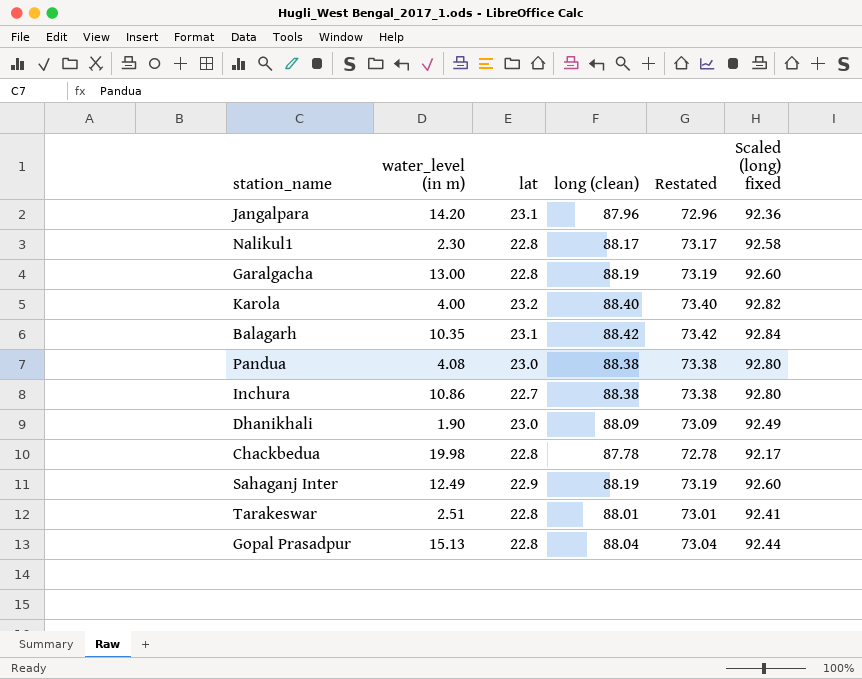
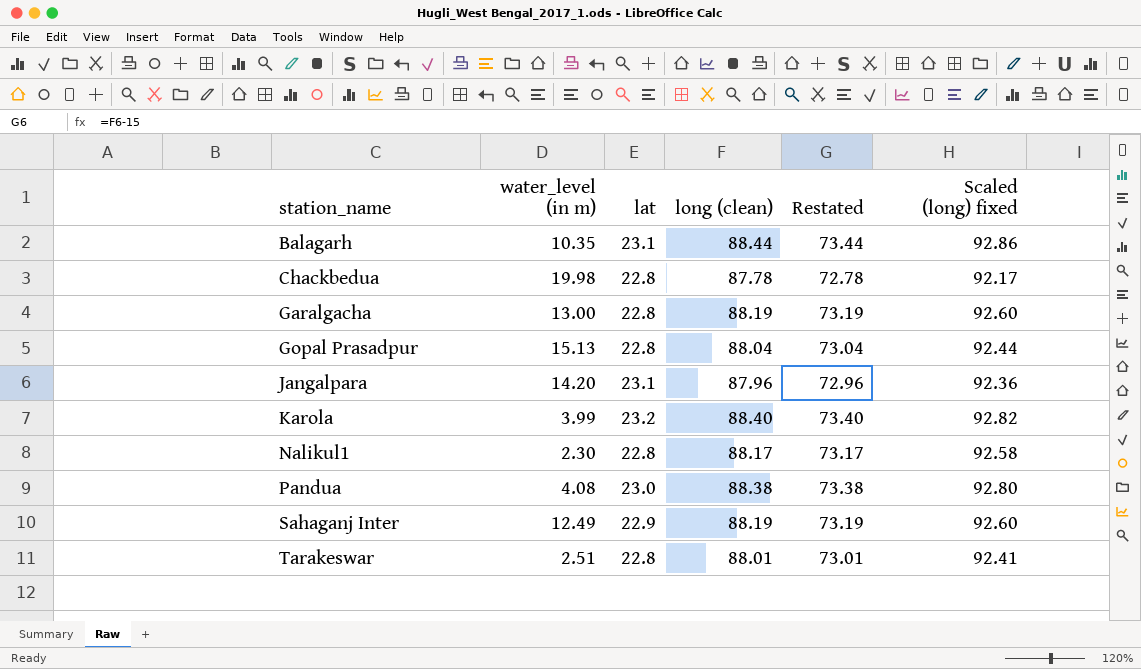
row order: none -> station_name ascending
row Inchura: 10.86 | 22.7 | 88.38 | 73.38 | 92.80 -> none
row Dhanikhali: 1.90 | 23.0 | 88.09 | 73.09 | 92.49 -> none
Balagarh | long (clean): 88.42 -> 88.44
Balagarh | Restated: 73.42 -> 73.44
Balagarh | Scaled (long) fixed: 92.84 -> 92.86
Karola | water_level (in m): 4.00 -> 3.99

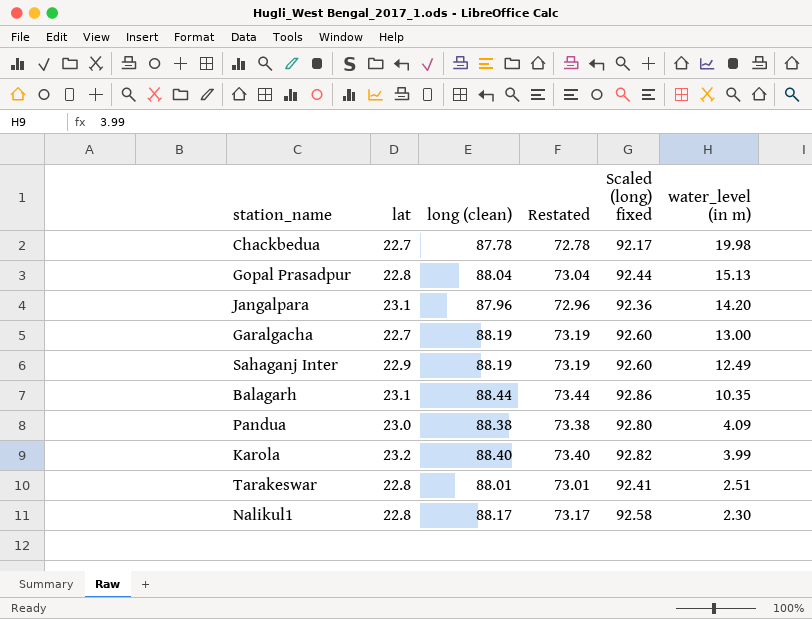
row order: station_name ascending -> water_level (in m) descending
column water_level (in m) | position: 2 -> 6
Chackbedua | lat: 22.8 -> 22.7
Garalgacha | lat: 22.8 -> 22.7
Pandua | water_level (in m): 4.08 -> 4.09

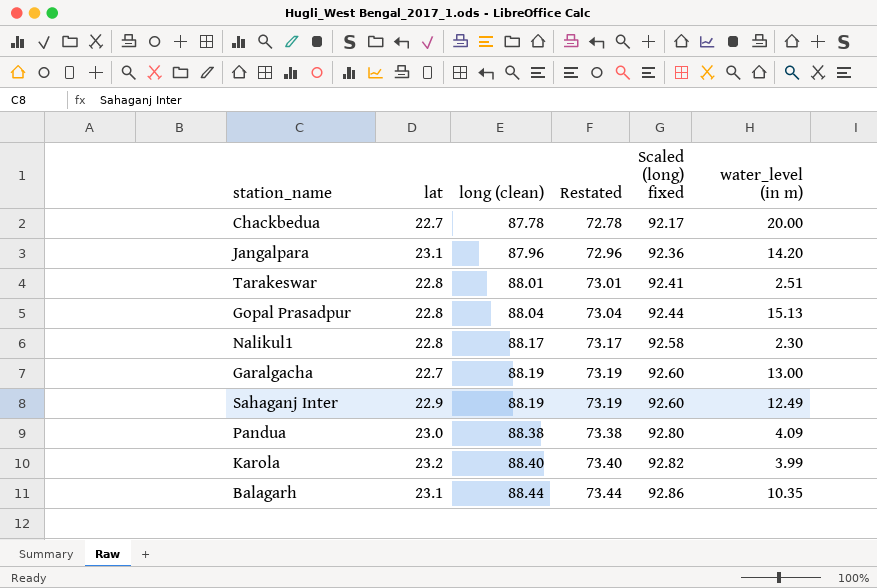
row order: water_level (in m) descending -> long (clean) ascending
Chackbedua | water_level (in m): 19.98 -> 20.00

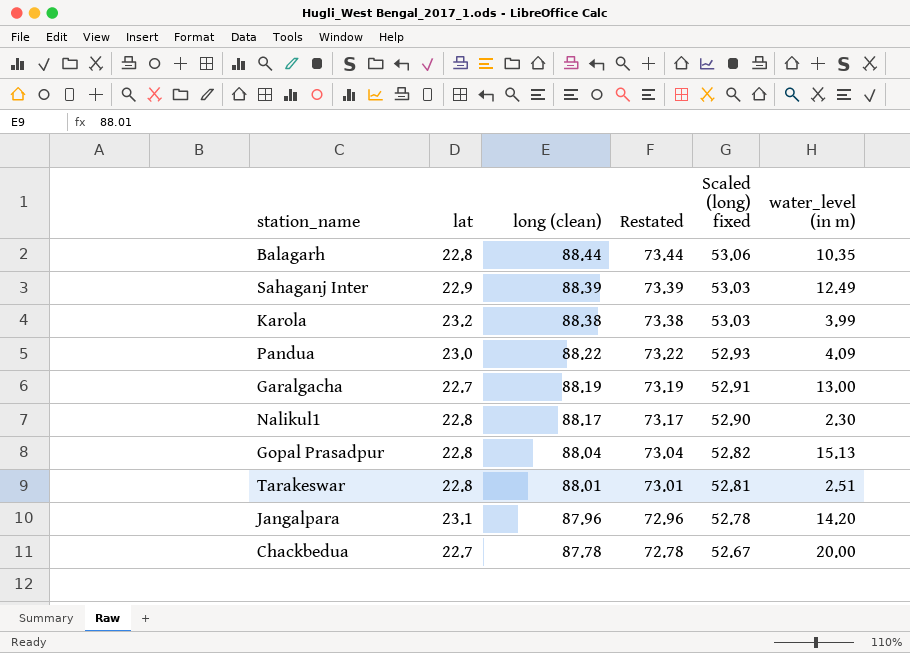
row order: long (clean) ascending -> long (clean) descending
column Scaled (long) fixed | formula: [long (clean)] * 1.05 -> [long (clean)] * 0.6
Balagarh | lat: 23.1 -> 22.8
Sahaganj Inter | long (clean): 88.19 -> 88.39
Sahaganj Inter | Restated: 73.19 -> 73.39
Karola | long (clean): 88.40 -> 88.38
Karola | Restated: 73.40 -> 73.38
Pandua | long (clean): 88.38 -> 88.22
Pandua | Restated: 73.38 -> 73.22

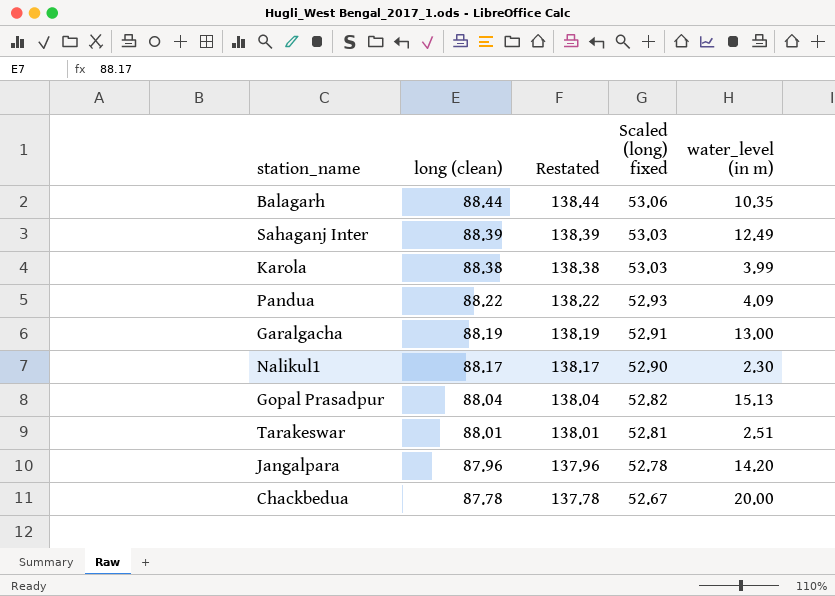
column lat | position: 2 -> none
column Restated | formula: [long (clean)] - 15 -> [long (clean)] + 50

